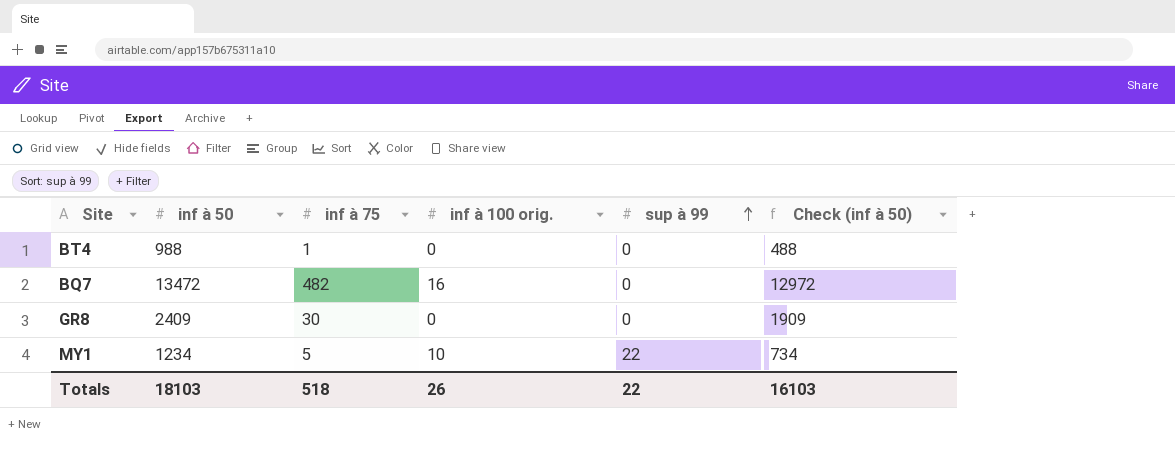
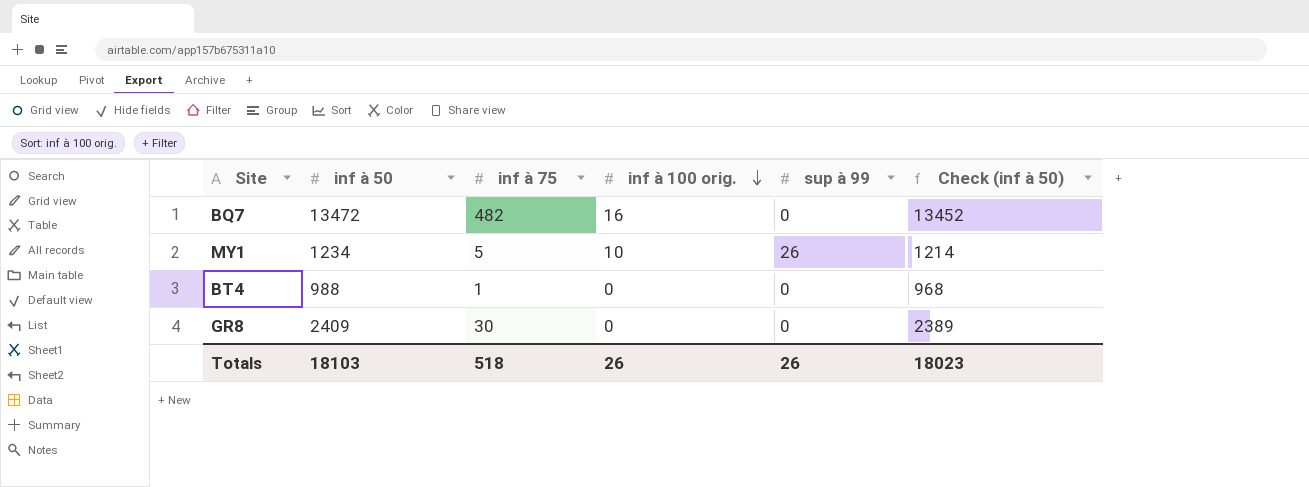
row order: sup à 99 ascending -> inf à 100 orig. descending
column Check (inf à 50) | formula: [inf à 50] - 500 -> [inf à 50] - 20
MY1 | sup à 99: 22 -> 26
Totals | sup à 99: 22 -> 26
Totals | Check (inf à 50): 16103 -> 18023

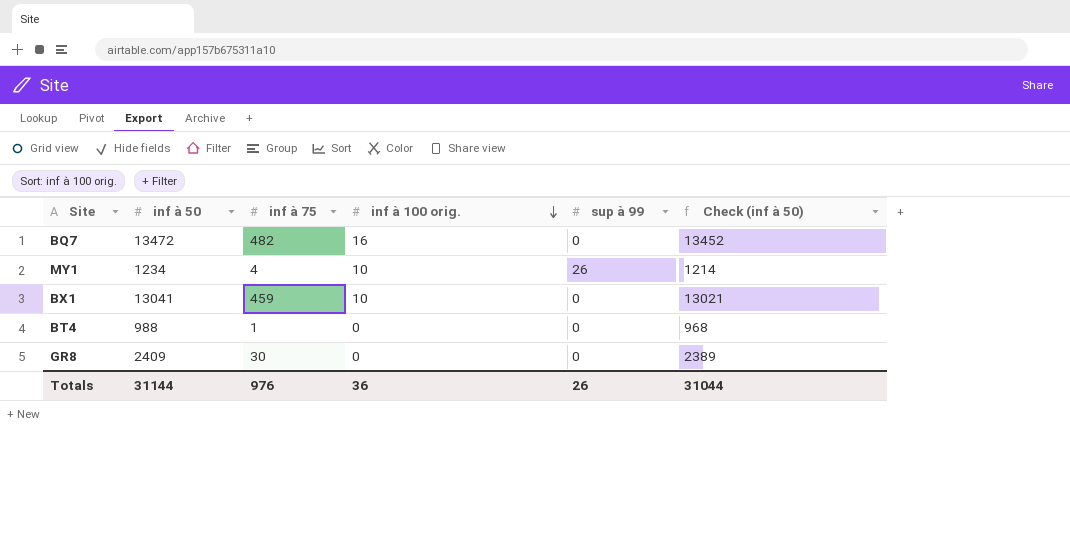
MY1 | inf à 75: 5 -> 4
row BX1: none -> 13041 | 459 | 10 | 0 | 13021
Totals | inf à 50: 18103 -> 31144
Totals | inf à 75: 518 -> 976
Totals | inf à 100 orig.: 26 -> 36
Totals | Check (inf à 50): 18023 -> 31044

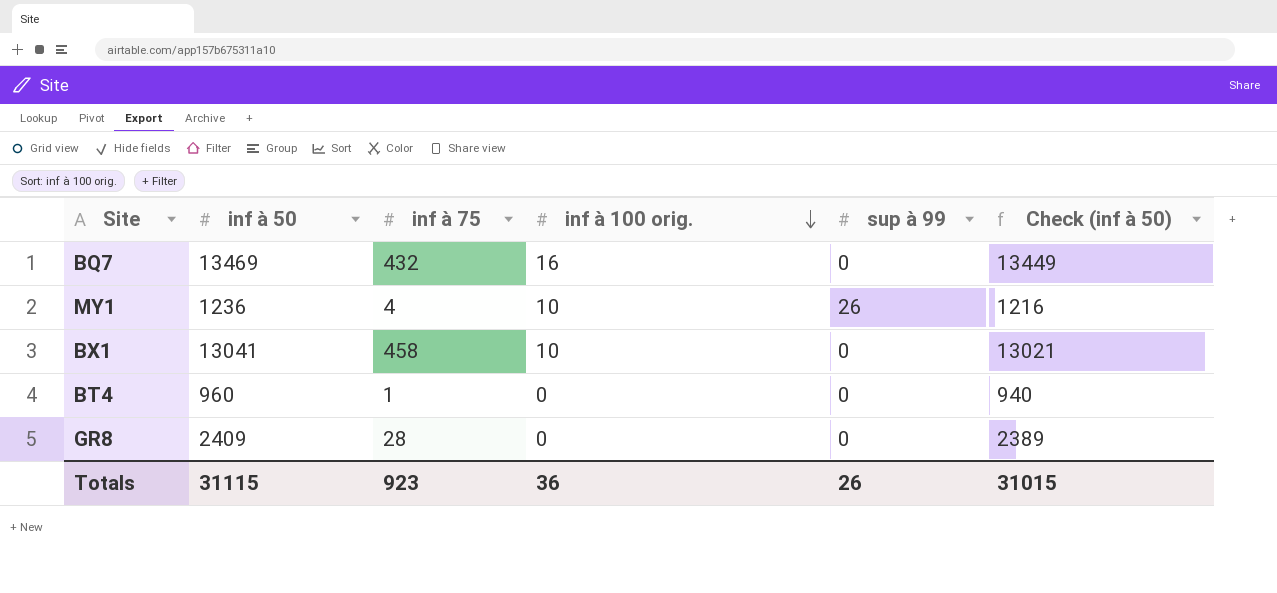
BQ7 | inf à 50: 13472 -> 13469
BQ7 | inf à 75: 482 -> 432
BQ7 | Check (inf à 50): 13452 -> 13449
MY1 | inf à 50: 1234 -> 1236
MY1 | Check (inf à 50): 1214 -> 1216
BX1 | inf à 75: 459 -> 458
BT4 | inf à 50: 988 -> 960
BT4 | Check (inf à 50): 968 -> 940
GR8 | inf à 75: 30 -> 28
Totals | inf à 50: 31144 -> 31115
Totals | inf à 75: 976 -> 923
Totals | Check (inf à 50): 31044 -> 31015

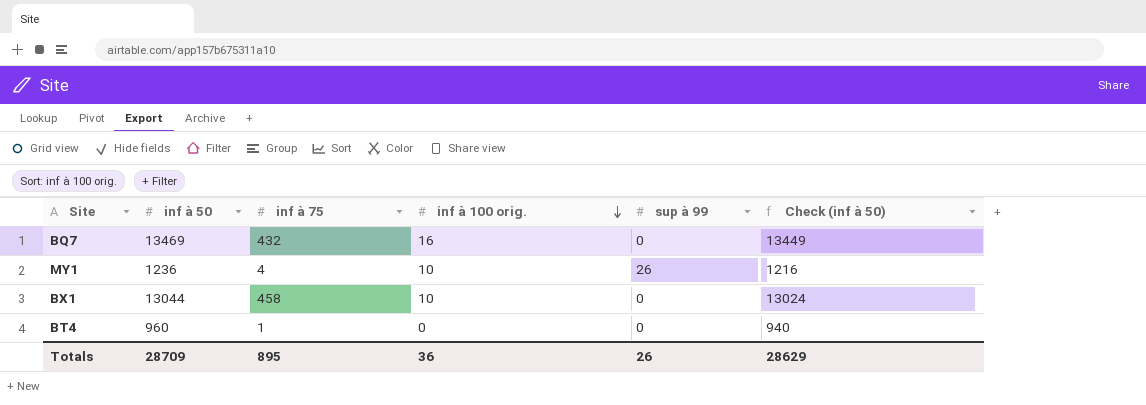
row GR8: 2409 | 28 | 0 | 0 | 2389 -> none
BX1 | inf à 50: 13041 -> 13044
BX1 | Check (inf à 50): 13021 -> 13024
Totals | inf à 50: 31115 -> 28709
Totals | inf à 75: 923 -> 895
Totals | Check (inf à 50): 31015 -> 28629

